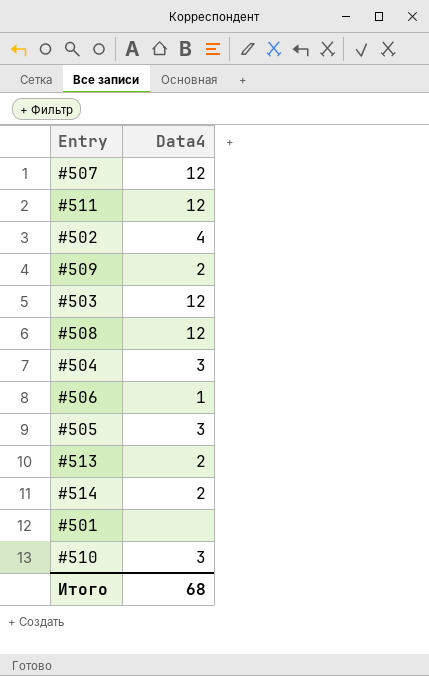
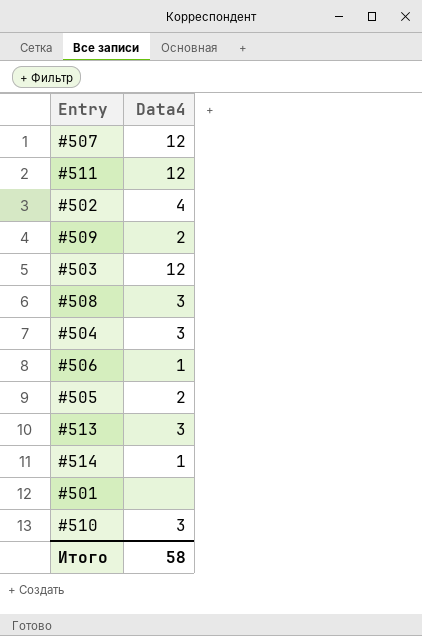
#508 | Data4: 12 -> 3
#505 | Data4: 3 -> 2
#513 | Data4: 2 -> 3
#514 | Data4: 2 -> 1
Итого | Data4: 68 -> 58

